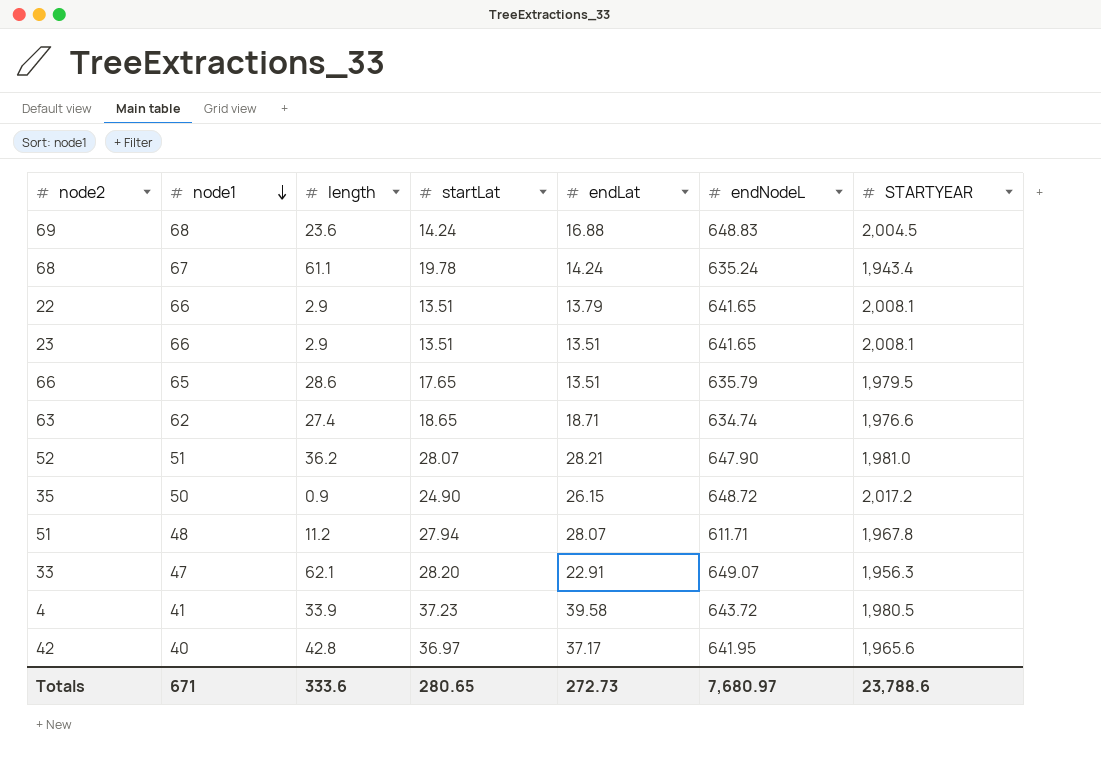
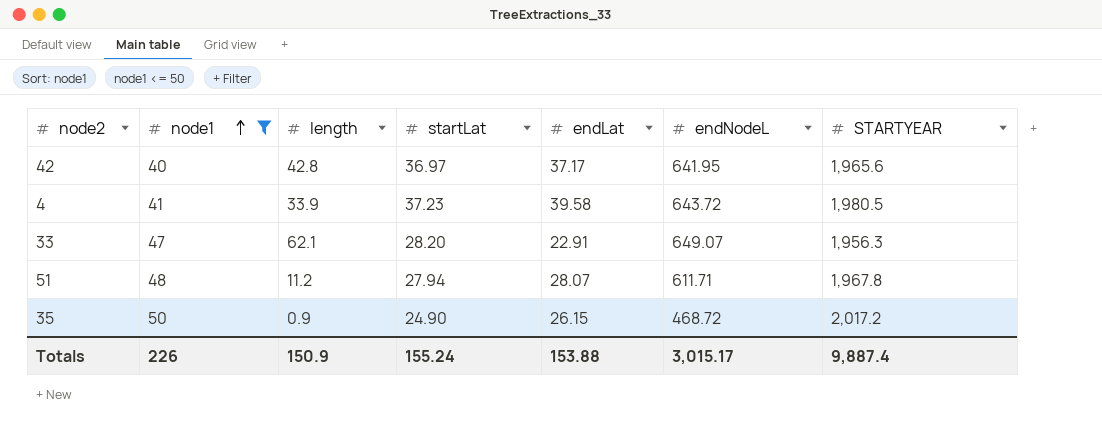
filter: none -> node1 <= 50
row order: node1 descending -> node1 ascending
35 | endNodeL: 648.72 -> 468.72
Totals | node1: 671 -> 226
Totals | length: 333.6 -> 150.9
Totals | startLat: 280.65 -> 155.24
Totals | endLat: 272.73 -> 153.88
Totals | endNodeL: 7,680.97 -> 3,015.17
Totals | STARTYEAR: 23,788.6 -> 9,887.4

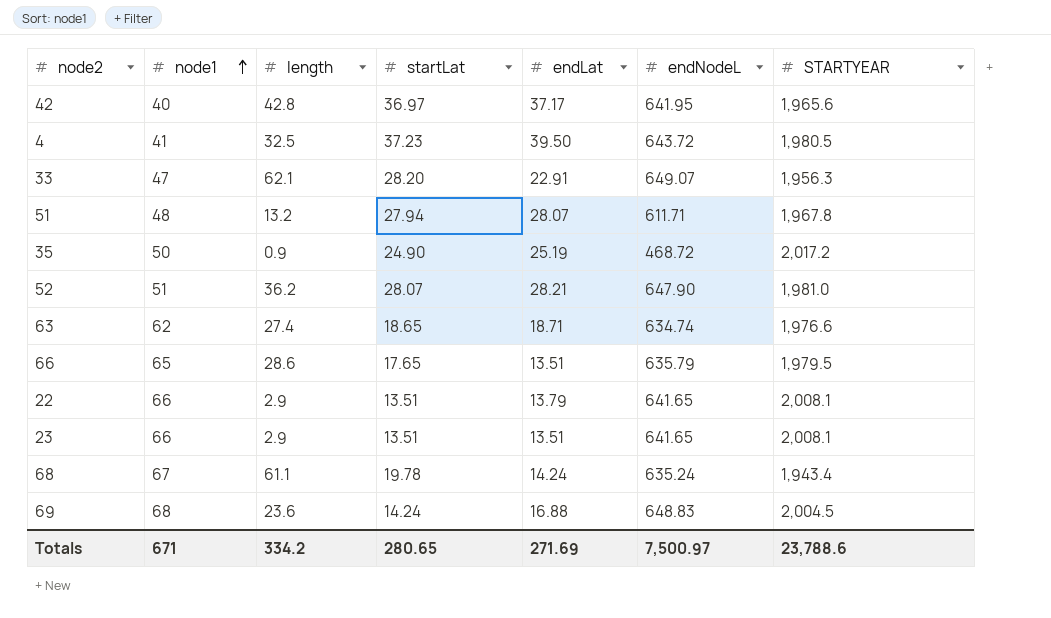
filter: node1 <= 50 -> none
4 | length: 33.9 -> 32.5
4 | endLat: 39.58 -> 39.50
51 | length: 11.2 -> 13.2
35 | endLat: 26.15 -> 25.19
Totals | node1: 226 -> 671
Totals | length: 150.9 -> 334.2
Totals | startLat: 155.24 -> 280.65
Totals | endLat: 153.88 -> 271.69
Totals | endNodeL: 3,015.17 -> 7,500.97
Totals | STARTYEAR: 9,887.4 -> 23,788.6

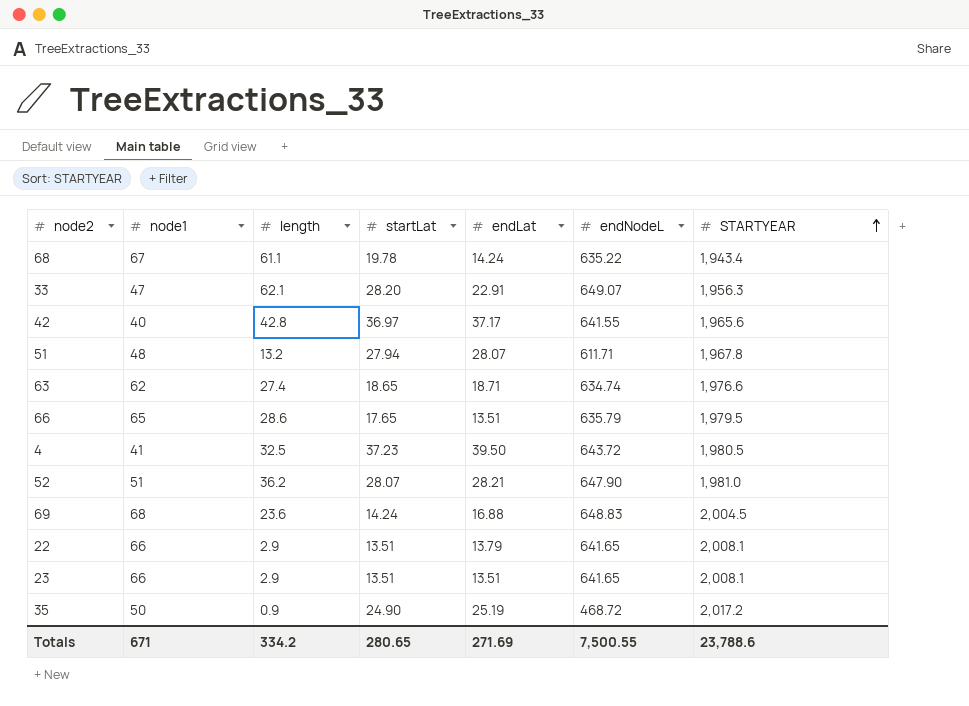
row order: node1 ascending -> STARTYEAR ascending
68 | endNodeL: 635.24 -> 635.22
42 | endNodeL: 641.95 -> 641.55
Totals | endNodeL: 7,500.97 -> 7,500.55

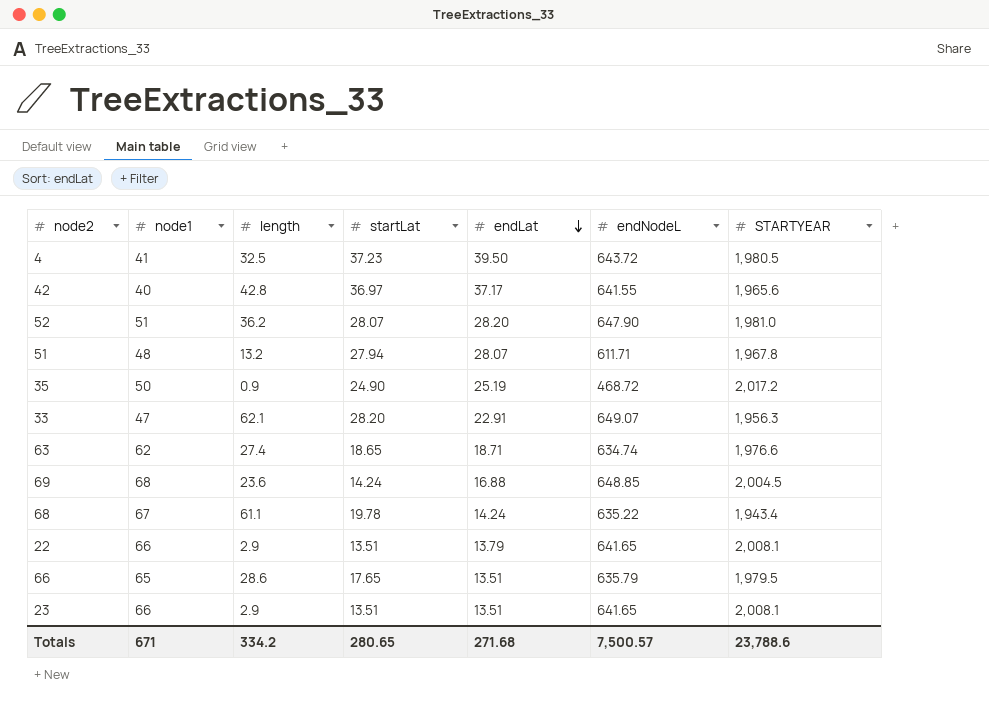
row order: STARTYEAR ascending -> endLat descending
52 | endLat: 28.21 -> 28.20
69 | endNodeL: 648.83 -> 648.85
Totals | endLat: 271.69 -> 271.68
Totals | endNodeL: 7,500.55 -> 7,500.57

